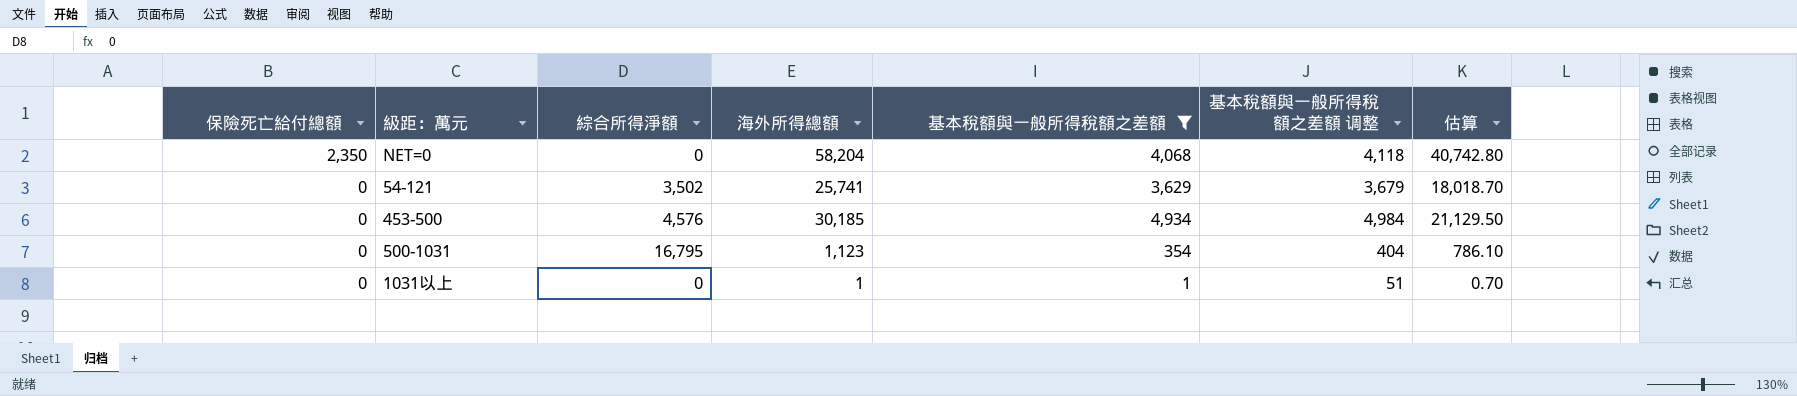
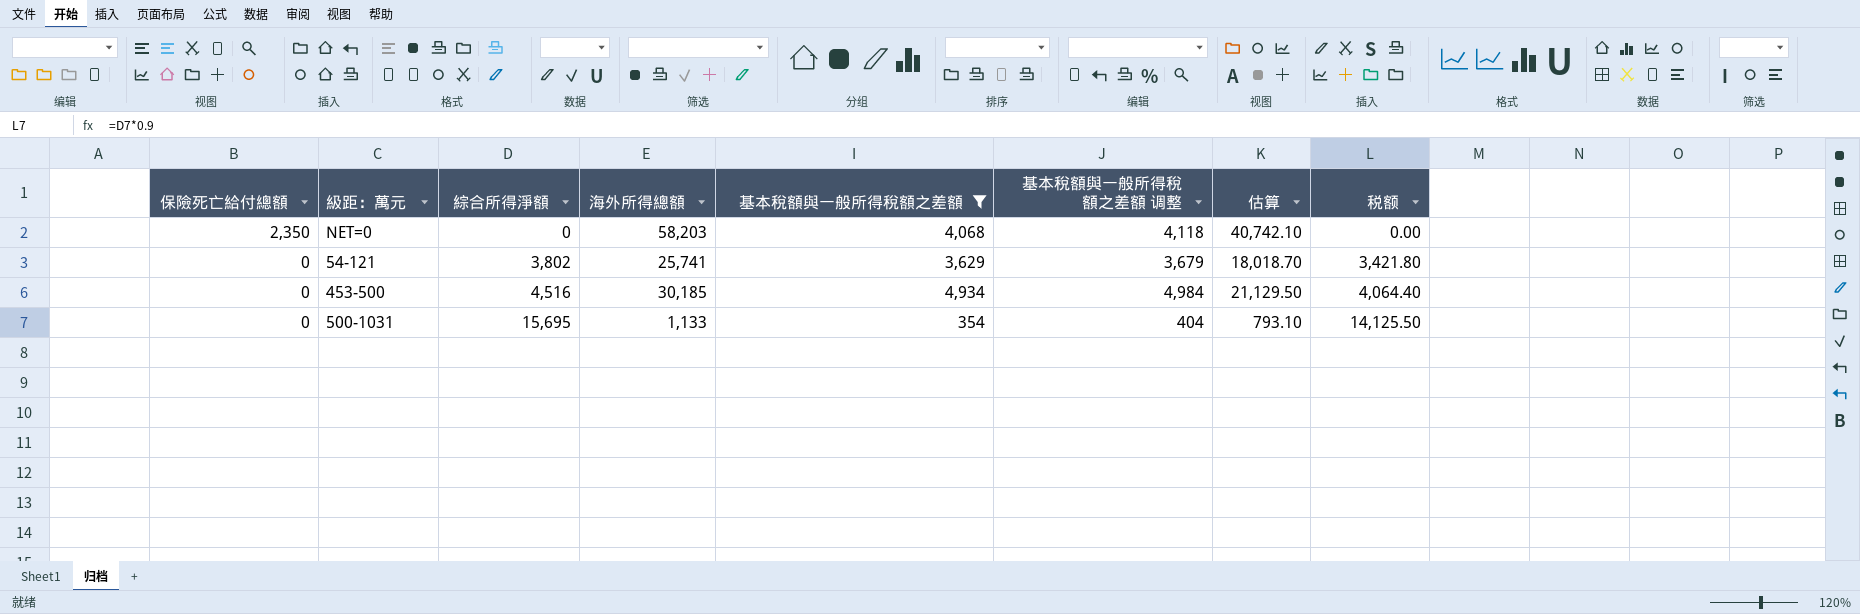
column 税额 | formula: none -> [綜合所得淨額] * 0.9
row 1031以上: 0 | 0 | 1 | 1 | 51 | 0.70 -> none
NET=0 | 海外所得總額: 58,204 -> 58,203
NET=0 | 估算: 40,742.80 -> 40,742.10
54-121 | 綜合所得淨額: 3,502 -> 3,802
453-500 | 綜合所得淨額: 4,576 -> 4,516
500-1031 | 綜合所得淨額: 16,795 -> 15,695
500-1031 | 海外所得總額: 1,123 -> 1,133
500-1031 | 估算: 786.10 -> 793.10

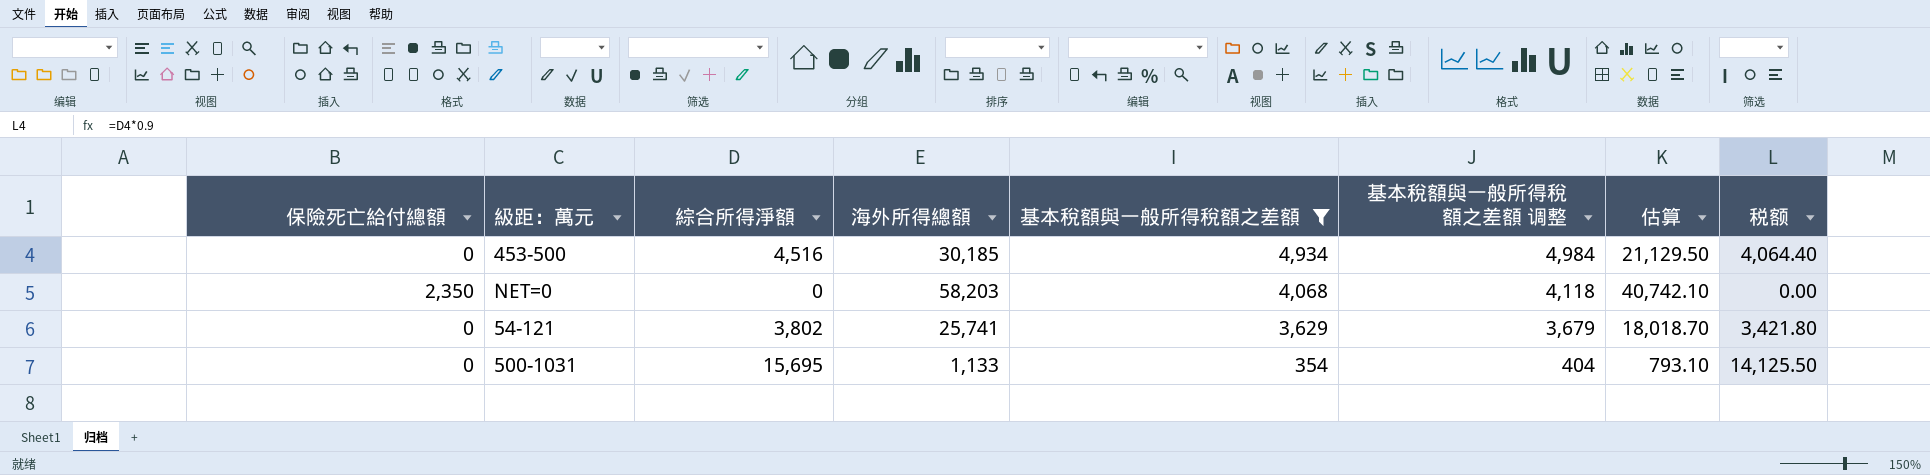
row order: 保險死亡給付總額 descending -> 基本稅額與一般所得稅額之差額 descending

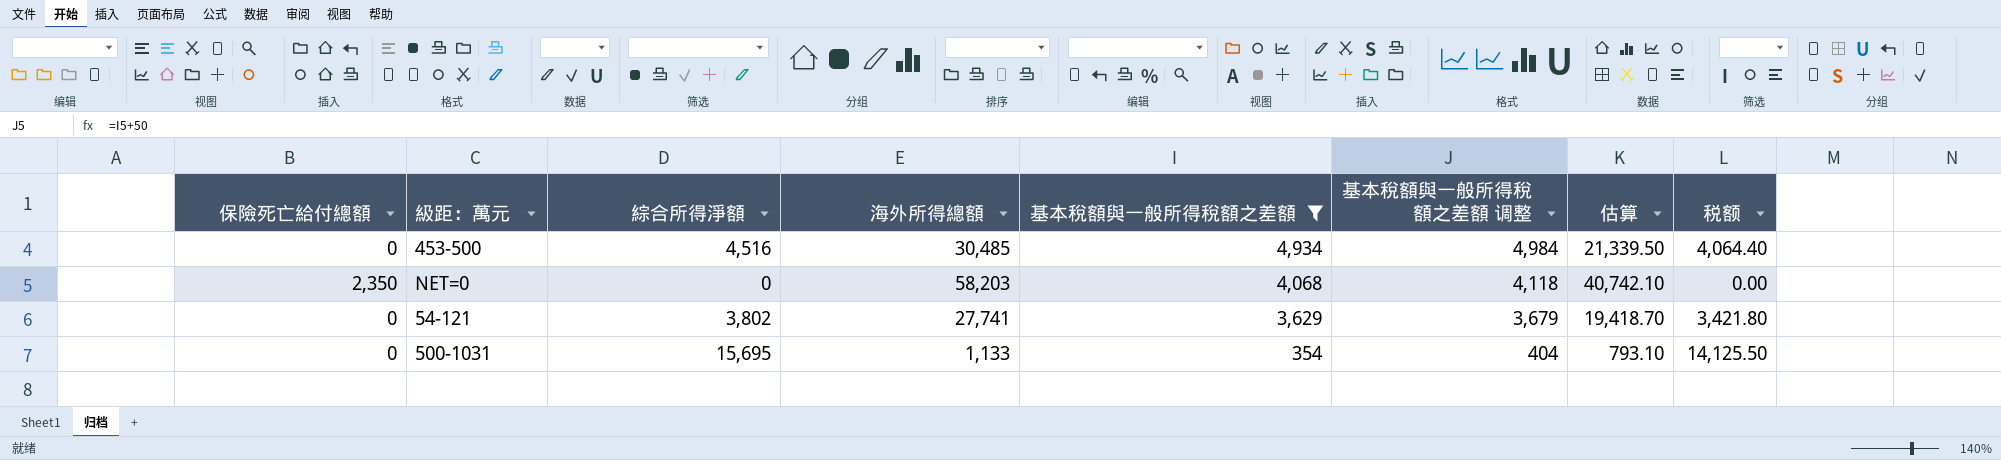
453-500 | 海外所得總額: 30,185 -> 30,485
453-500 | 估算: 21,129.50 -> 21,339.50
54-121 | 海外所得總額: 25,741 -> 27,741
54-121 | 估算: 18,018.70 -> 19,418.70

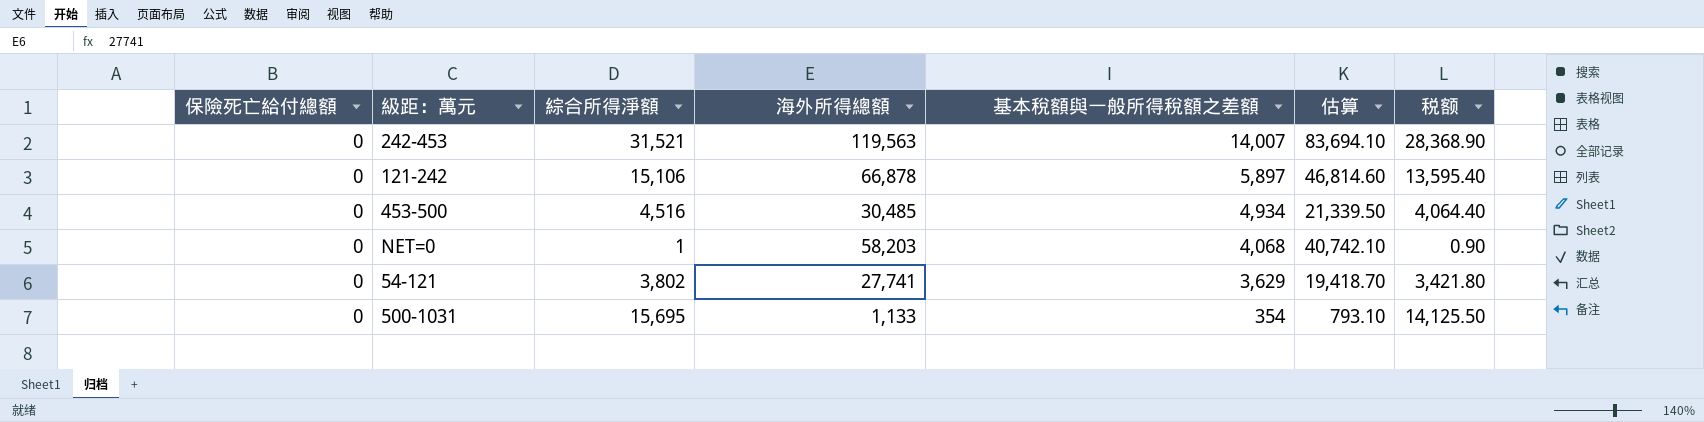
filter: 基本稅額與一般所得稅額之差額 <= 4,934 -> none
column 基本稅額與一般所得稅額之差額 调整 | formula: [基本稅額與一般所得稅額之差額] + 50 -> none
NET=0 | 保險死亡給付總額: 2,350 -> 0
NET=0 | 綜合所得淨額: 0 -> 1
NET=0 | 税额: 0.00 -> 0.90

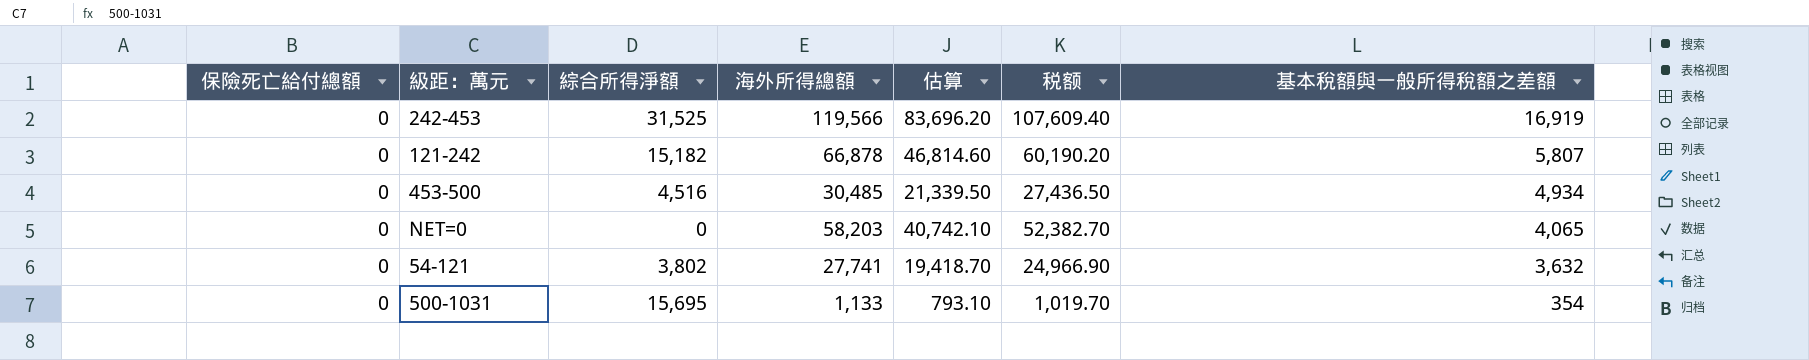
column 税额 | formula: [綜合所得淨額] * 0.9 -> [海外所得總額] * 0.9
column 基本稅額與一般所得稅額之差額 | position: 5 -> 7
242-453 | 綜合所得淨額: 31,521 -> 31,525
242-453 | 海外所得總額: 119,563 -> 119,566
242-453 | 估算: 83,694.10 -> 83,696.20
242-453 | 基本稅額與一般所得稅額之差額: 14,007 -> 16,919
121-242 | 綜合所得淨額: 15,106 -> 15,182
121-242 | 基本稅額與一般所得稅額之差額: 5,897 -> 5,807
NET=0 | 綜合所得淨額: 1 -> 0
NET=0 | 基本稅額與一般所得稅額之差額: 4,068 -> 4,065
54-121 | 基本稅額與一般所得稅額之差額: 3,629 -> 3,632

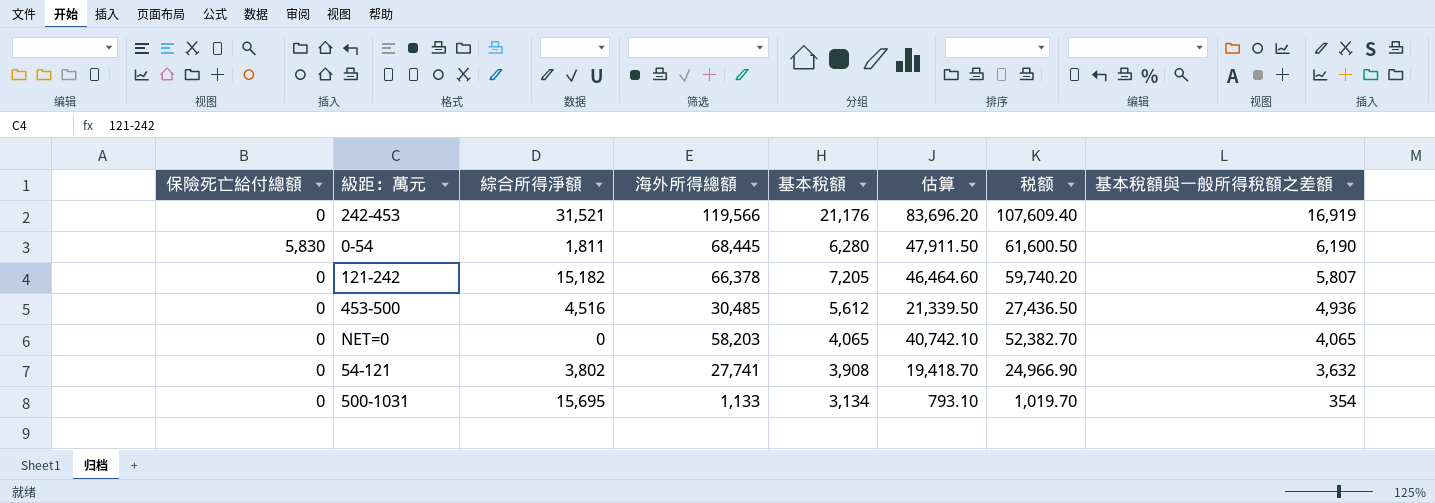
column 基本稅額 | position: none -> 5
242-453 | 綜合所得淨額: 31,525 -> 31,521
row 0-54: none -> 5,830 | 1,811 | 68,445 | 6,280 | 47,911.50 | 61,600.50 | 6,190
121-242 | 海外所得總額: 66,878 -> 66,378
121-242 | 估算: 46,814.60 -> 46,464.60
121-242 | 税额: 60,190.20 -> 59,740.20
453-500 | 基本稅額與一般所得稅額之差額: 4,934 -> 4,936

